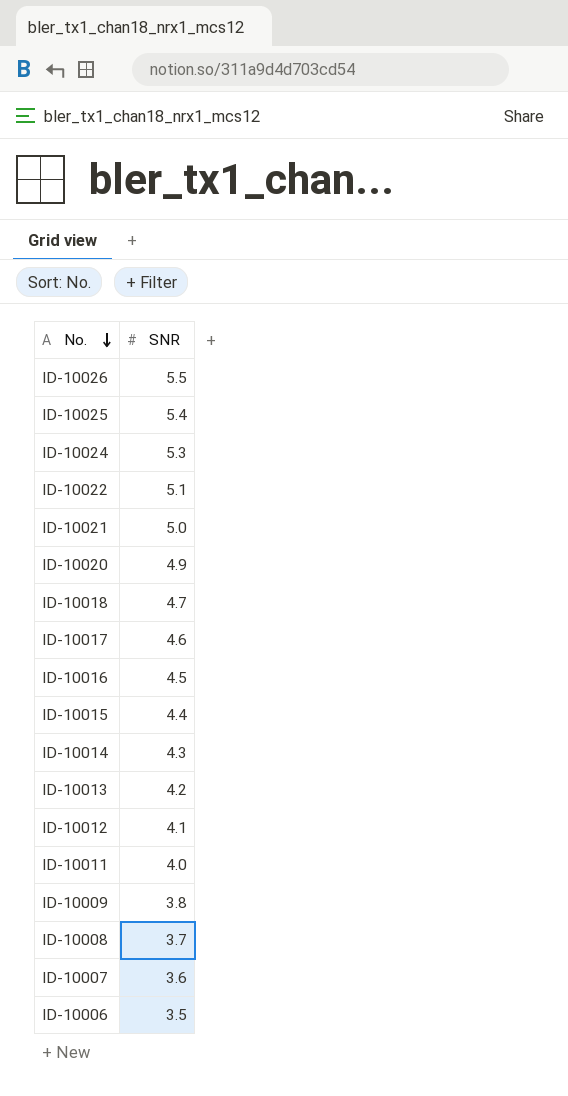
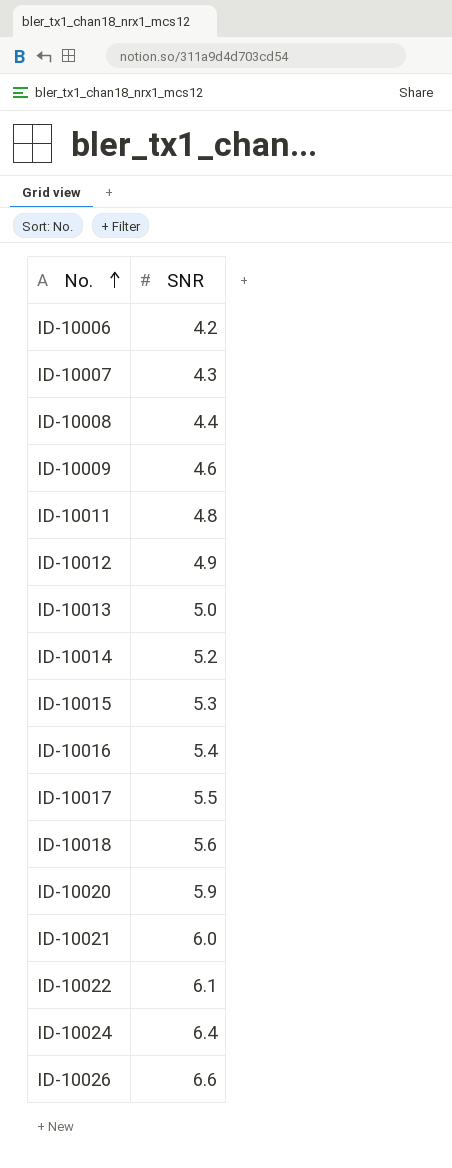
row order: No. descending -> No. ascending
row ID-10025: 5.4 -> none
ID-10006 | SNR: 3.5 -> 4.2
ID-10007 | SNR: 3.6 -> 4.3
ID-10008 | SNR: 3.7 -> 4.4
ID-10009 | SNR: 3.8 -> 4.6
ID-10011 | SNR: 4.0 -> 4.8
ID-10012 | SNR: 4.1 -> 4.9
ID-10013 | SNR: 4.2 -> 5.0
ID-10014 | SNR: 4.3 -> 5.2
ID-10015 | SNR: 4.4 -> 5.3
ID-10016 | SNR: 4.5 -> 5.4
ID-10017 | SNR: 4.6 -> 5.5
ID-10018 | SNR: 4.7 -> 5.6
ID-10020 | SNR: 4.9 -> 5.9
ID-10021 | SNR: 5.0 -> 6.0
ID-10022 | SNR: 5.1 -> 6.1
ID-10024 | SNR: 5.3 -> 6.4
ID-10026 | SNR: 5.5 -> 6.6

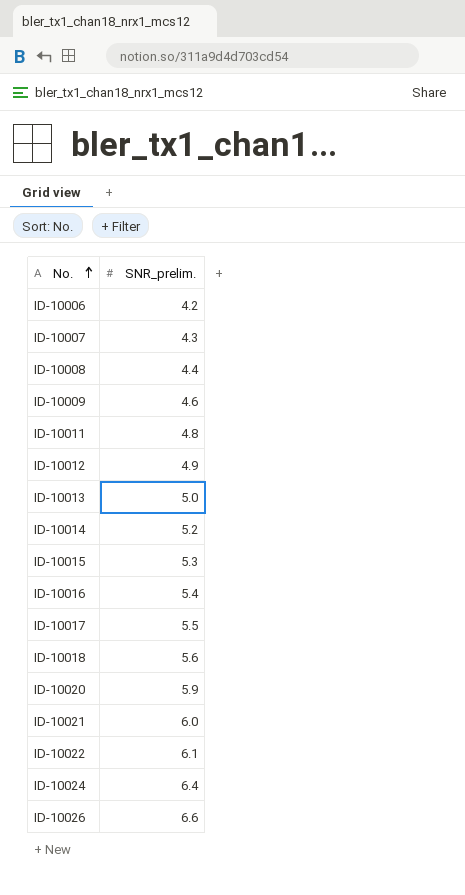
column name: SNR -> SNR_prelim.

